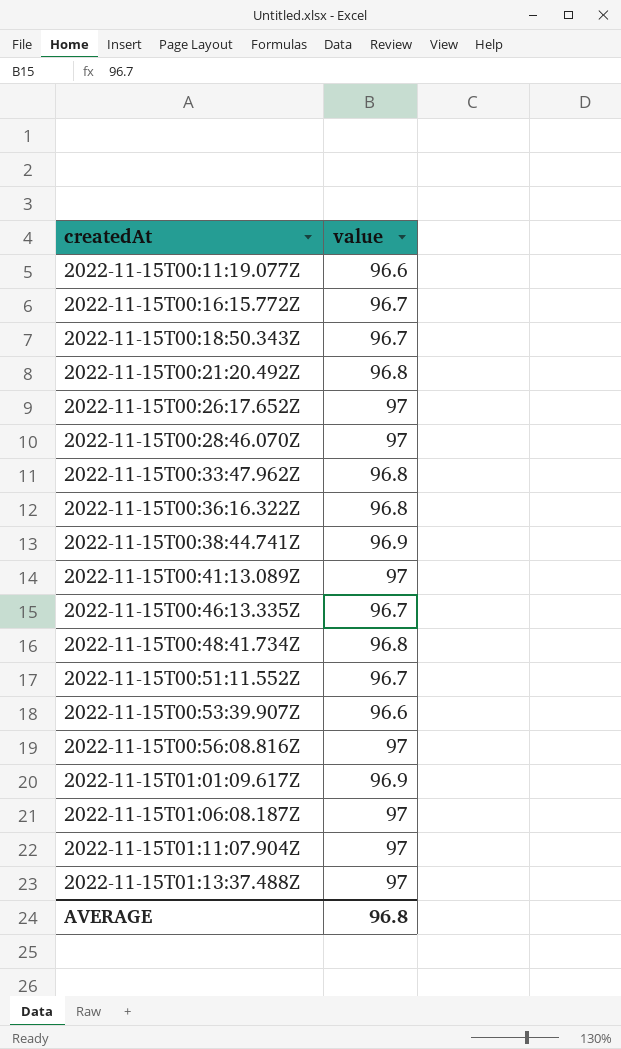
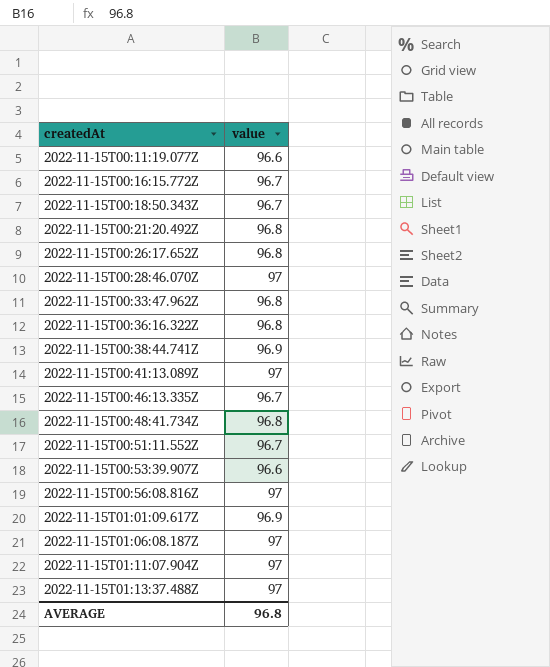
2022-11-15T00:26:17.652Z | value: 97 -> 96.8

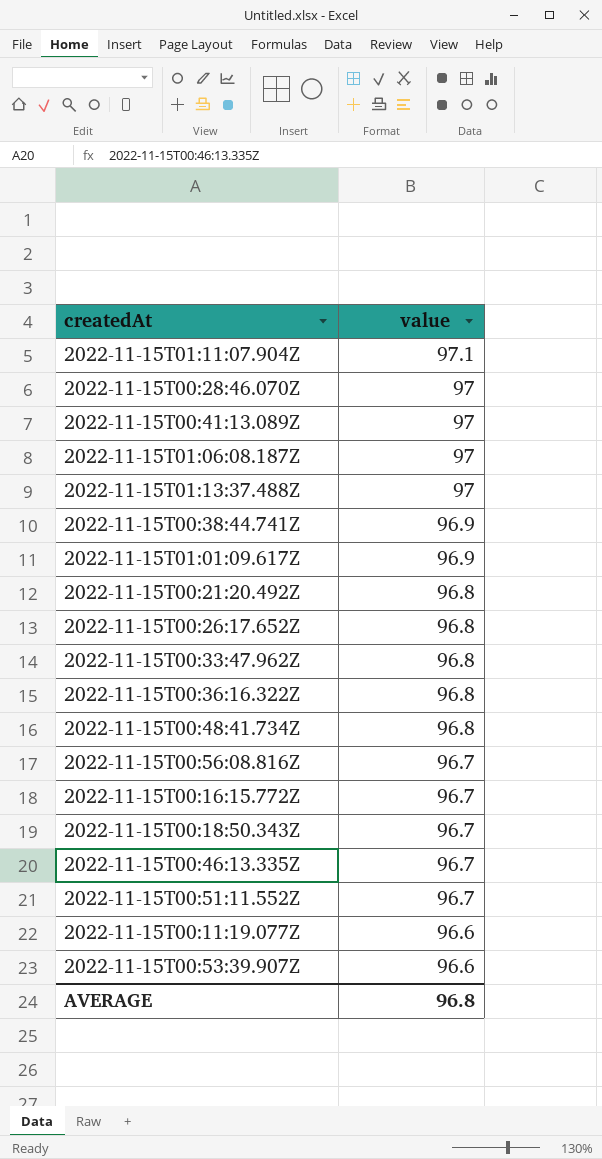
row order: createdAt ascending -> value descending
2022-11-15T01:11:07.904Z | value: 97 -> 97.1
2022-11-15T00:56:08.816Z | value: 97 -> 96.7

